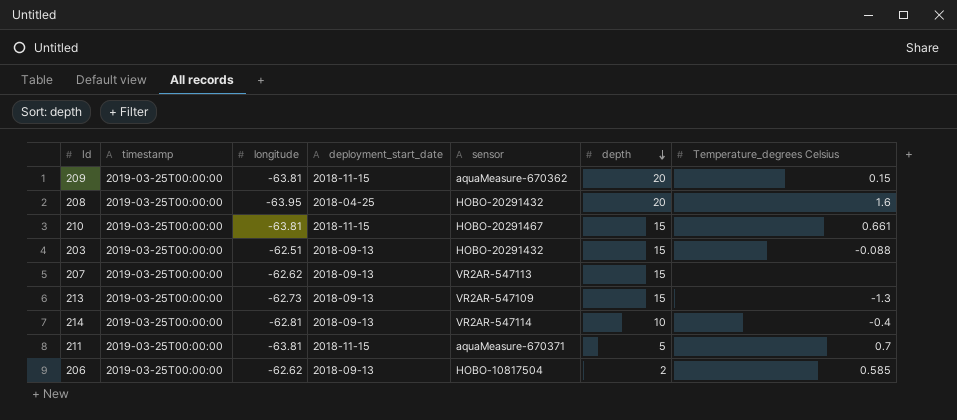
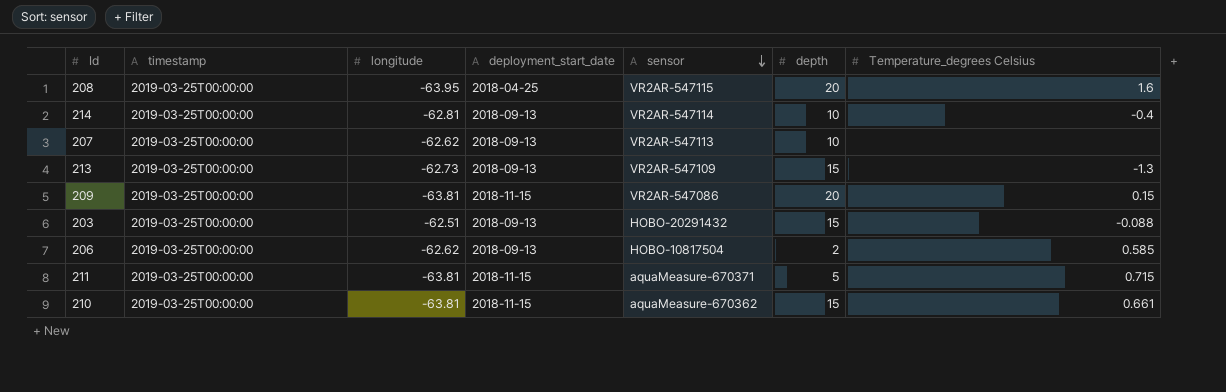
row order: depth descending -> sensor descending
208 | sensor: HOBO-20291432 -> VR2AR-547115
207 | depth: 15 -> 10
209 | sensor: aquaMeasure-670362 -> VR2AR-547086
211 | Temperature_degrees Celsius: 0.7 -> 0.715
210 | sensor: HOBO-20291467 -> aquaMeasure-670362

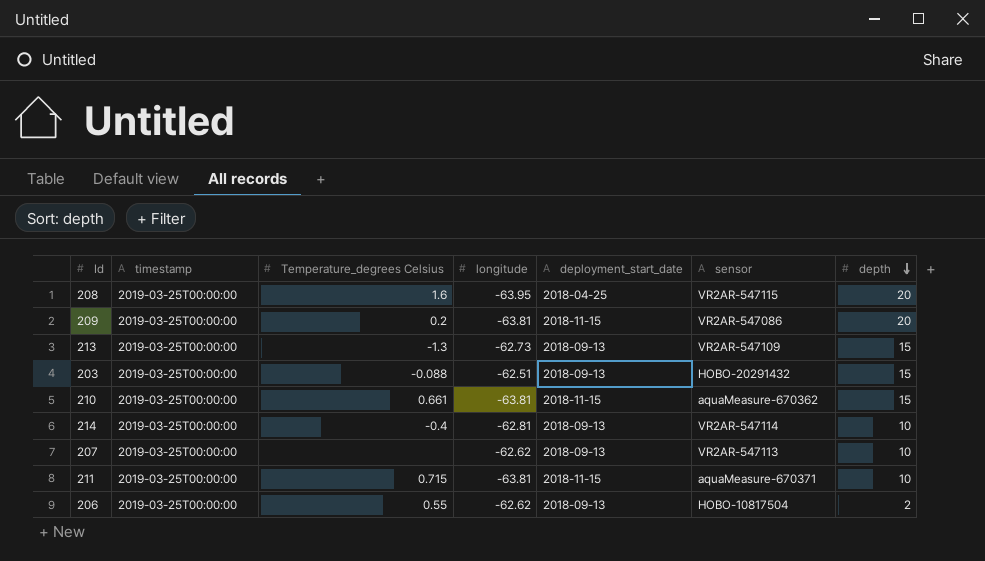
row order: sensor descending -> depth descending
column Temperature_degrees Celsius | position: 7 -> 3
209 | Temperature_degrees Celsius: 0.15 -> 0.2
211 | depth: 5 -> 10
206 | Temperature_degrees Celsius: 0.585 -> 0.55

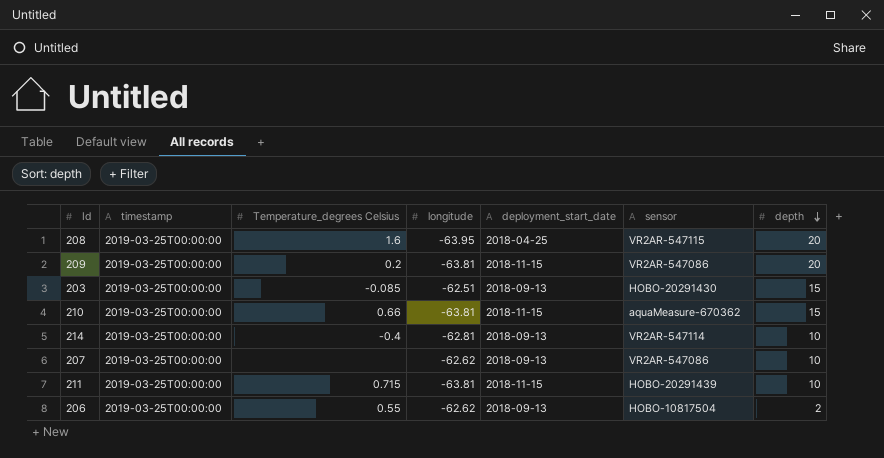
row 213: 2019-03-25T00:00:00 | -1.3 | -62.73 | 2018-09-13 | VR2AR-547109 | 15 -> none
203 | Temperature_degrees Celsius: -0.088 -> -0.085
203 | sensor: HOBO-20291432 -> HOBO-20291430
210 | Temperature_degrees Celsius: 0.661 -> 0.66
207 | sensor: VR2AR-547113 -> VR2AR-547086
211 | sensor: aquaMeasure-670371 -> HOBO-20291439

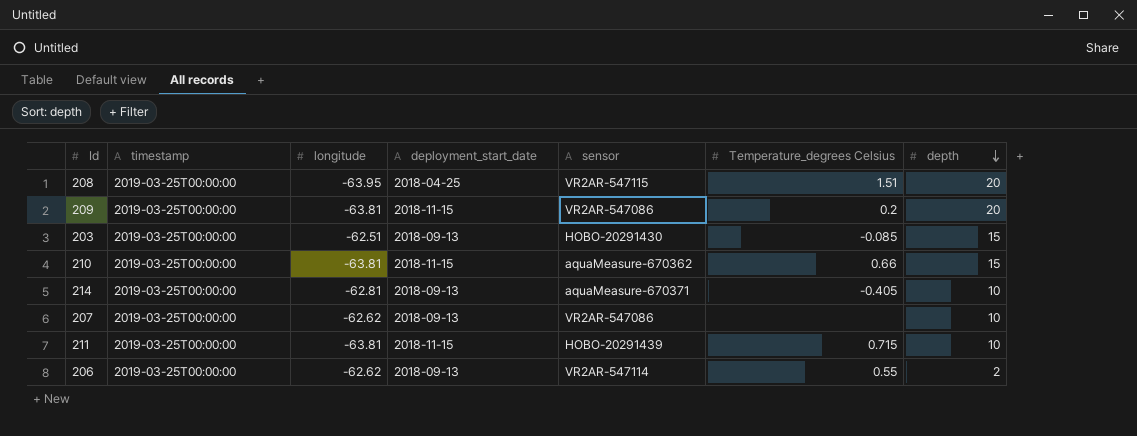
column Temperature_degrees Celsius | position: 3 -> 6
208 | Temperature_degrees Celsius: 1.6 -> 1.51
214 | sensor: VR2AR-547114 -> aquaMeasure-670371
214 | Temperature_degrees Celsius: -0.4 -> -0.405
206 | sensor: HOBO-10817504 -> VR2AR-547114

